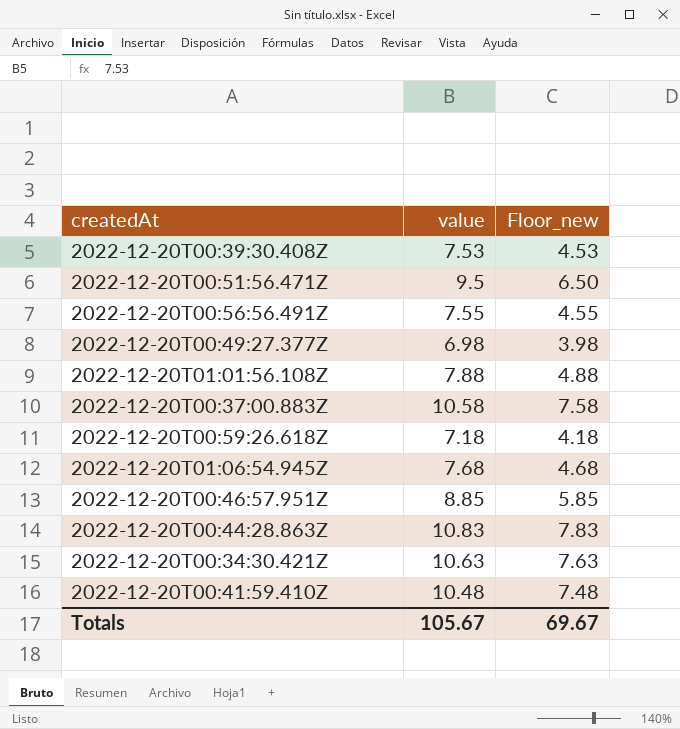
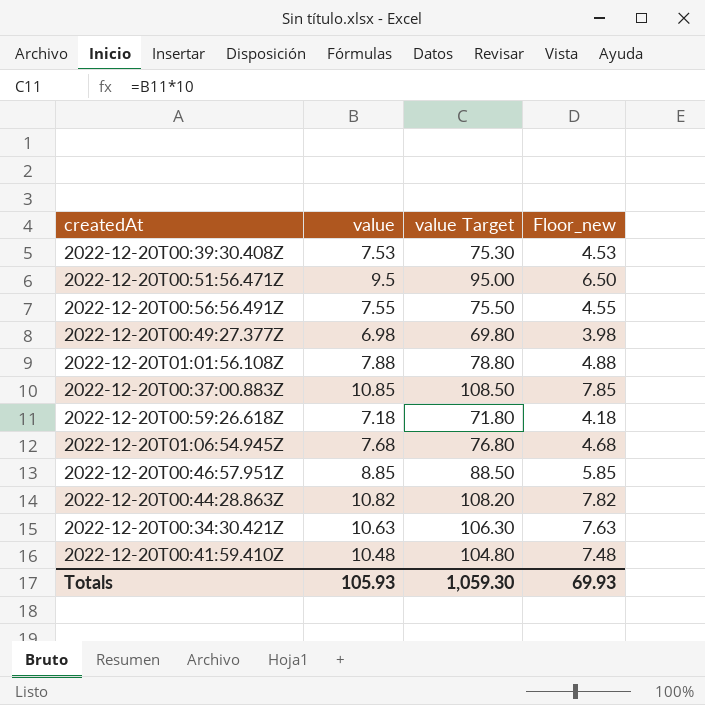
column value Target | formula: none -> [value] * 10
2022-12-20T00:37:00.883Z | value: 10.58 -> 10.85
2022-12-20T00:37:00.883Z | Floor_new: 7.58 -> 7.85
2022-12-20T00:44:28.863Z | value: 10.83 -> 10.82
2022-12-20T00:44:28.863Z | Floor_new: 7.83 -> 7.82
Totals | value: 105.67 -> 105.93
Totals | Floor_new: 69.67 -> 69.93

